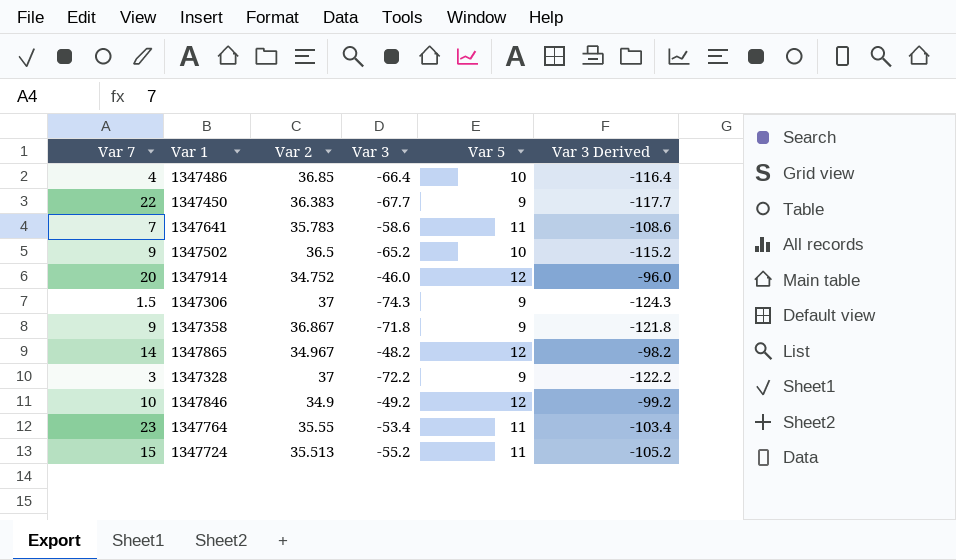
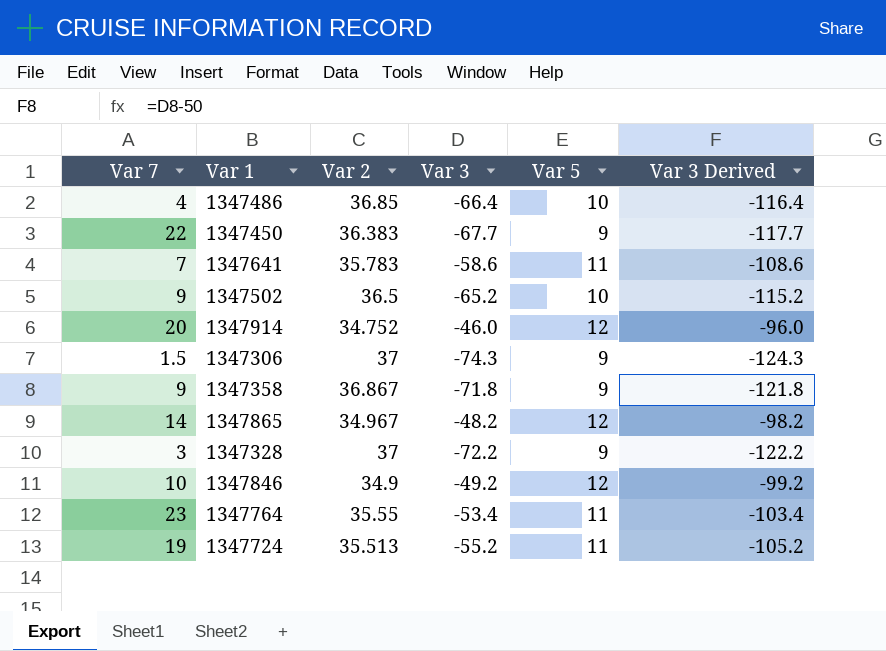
1347724 | Var 7: 15 -> 19

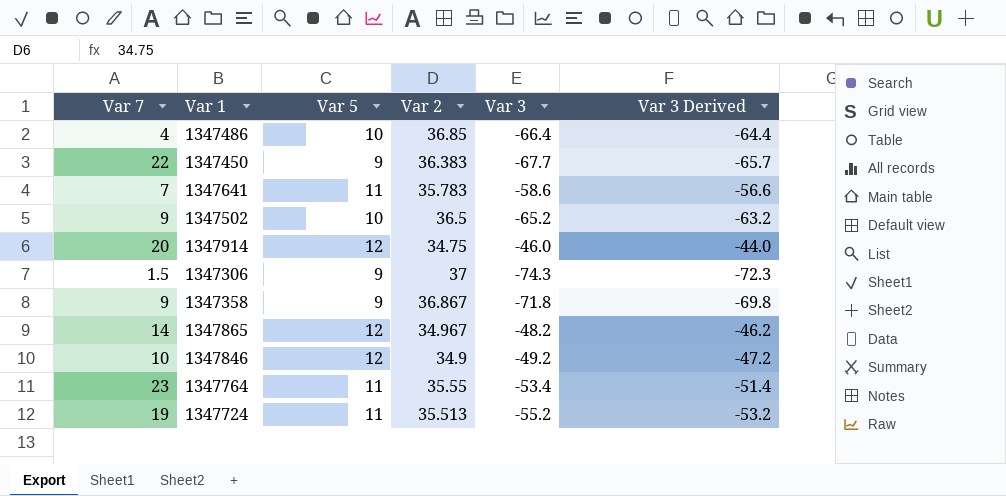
column Var 5 | position: 5 -> 3
column Var 3 Derived | formula: [Var 3] - 50 -> [Var 3] + 2
row 1347328: 3 | 37 | -72.2 | 9 | -122.2 -> none
1347914 | Var 2: 34.752 -> 34.75

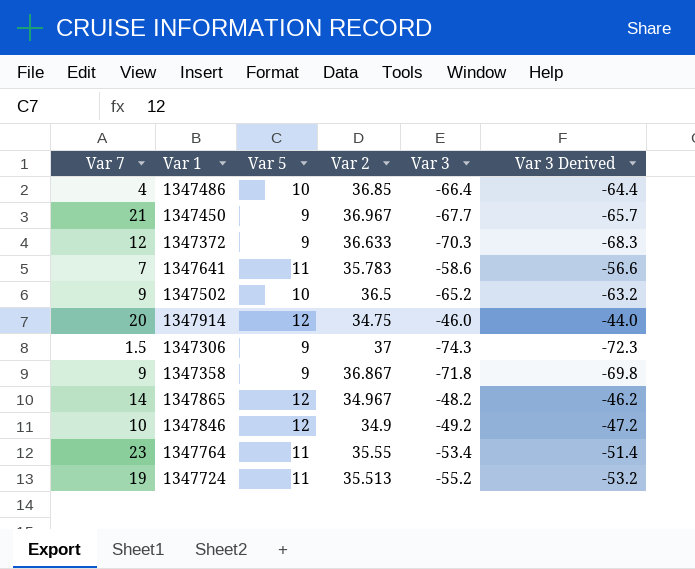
1347450 | Var 7: 22 -> 21
1347450 | Var 2: 36.383 -> 36.967
row 1347372: none -> 12 | 9 | 36.633 | -70.3 | -68.3

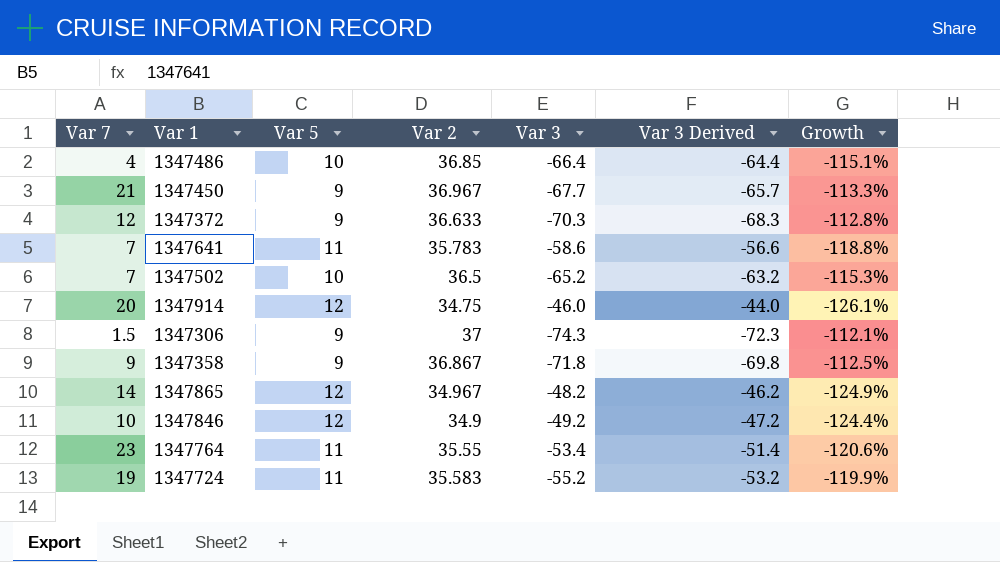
column Growth | formula: none -> ([Var 5] - [Var 3]) / [Var 3]
1347502 | Var 7: 9 -> 7
1347724 | Var 2: 35.513 -> 35.583

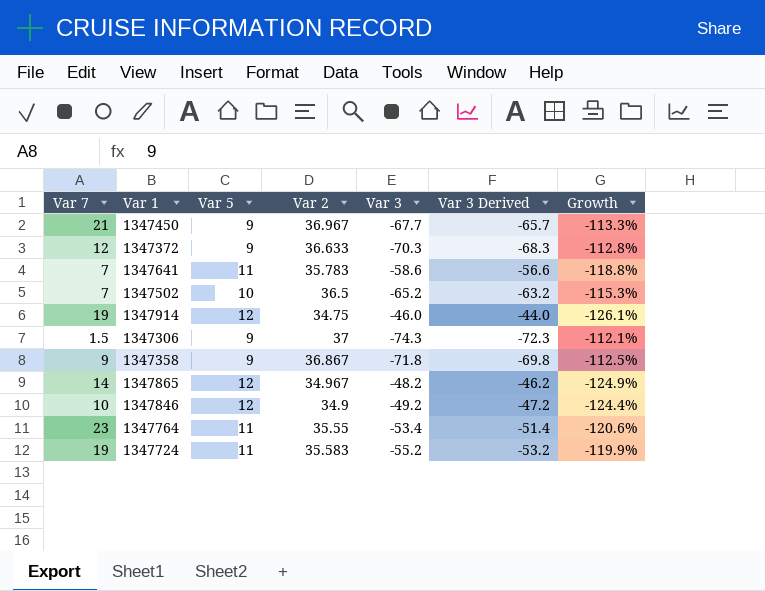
row 1347486: 4 | 10 | 36.85 | -66.4 | -64.4 | -115.1% -> none
1347914 | Var 7: 20 -> 19

